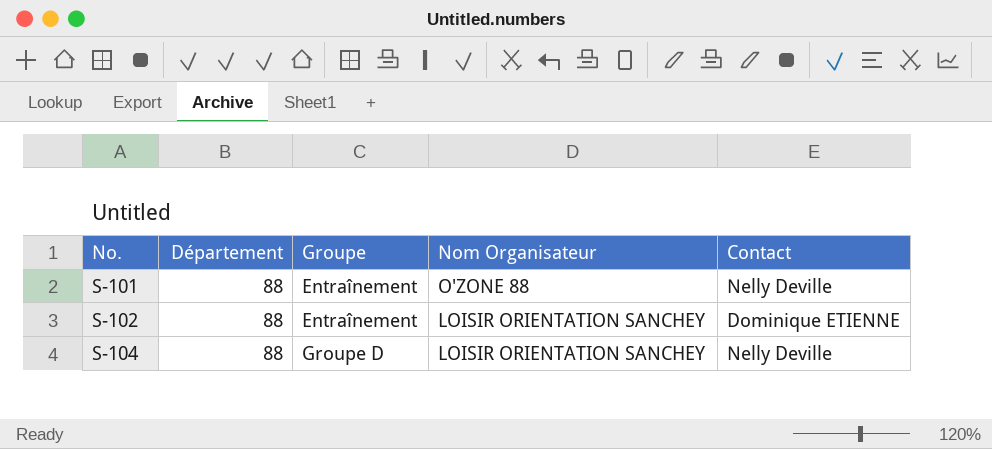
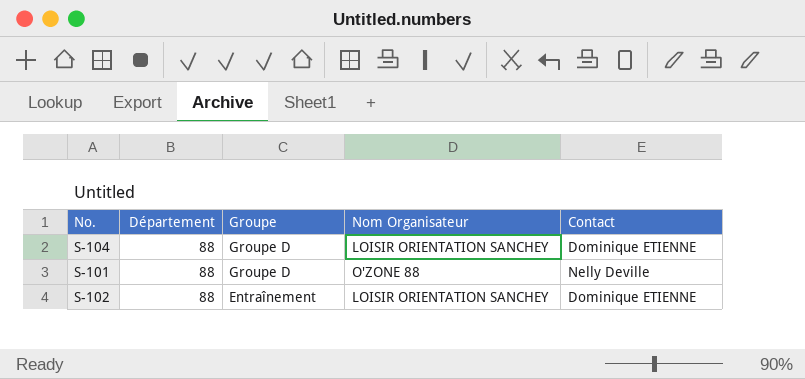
row order: No. ascending -> Groupe descending
S-104 | Contact: Nelly Deville -> Dominique ETIENNE
S-101 | Groupe: Entraînement -> Groupe D

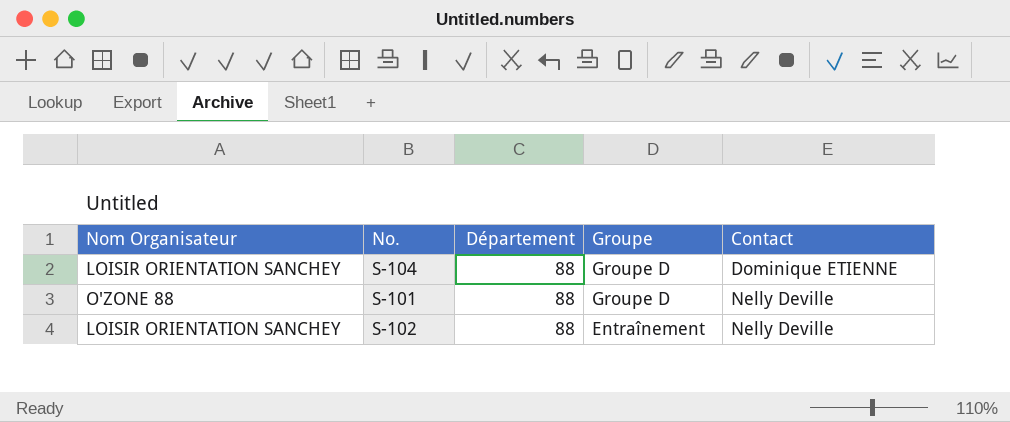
column Nom Organisateur | position: 4 -> 1
S-102 | Contact: Dominique ETIENNE -> Nelly Deville

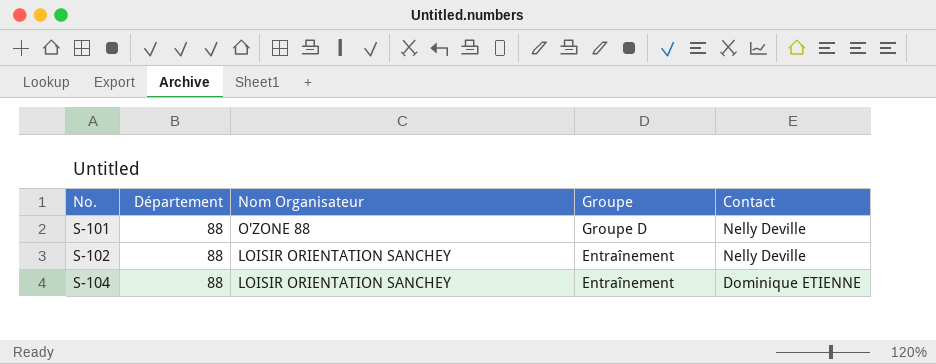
row order: Groupe descending -> No. ascending
column Nom Organisateur | position: 1 -> 3
S-104 | Groupe: Groupe D -> Entraînement

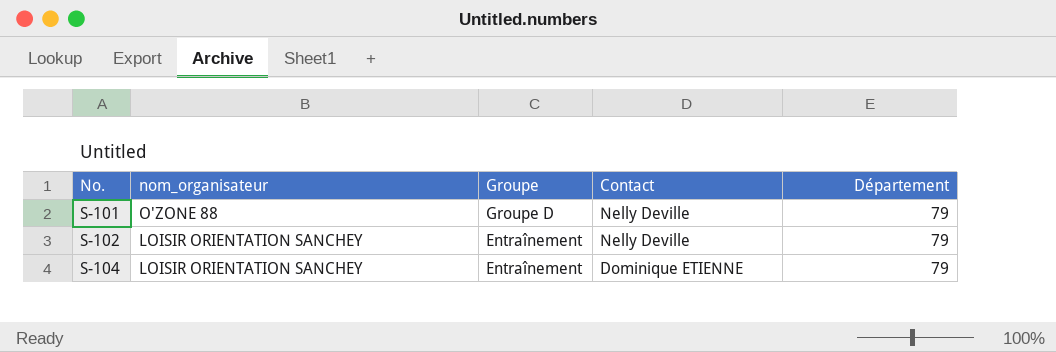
column name: Nom Organisateur -> nom_organisateur
column Département | position: 2 -> 5
S-101 | Département: 88 -> 79
S-102 | Département: 88 -> 79
S-104 | Département: 88 -> 79

